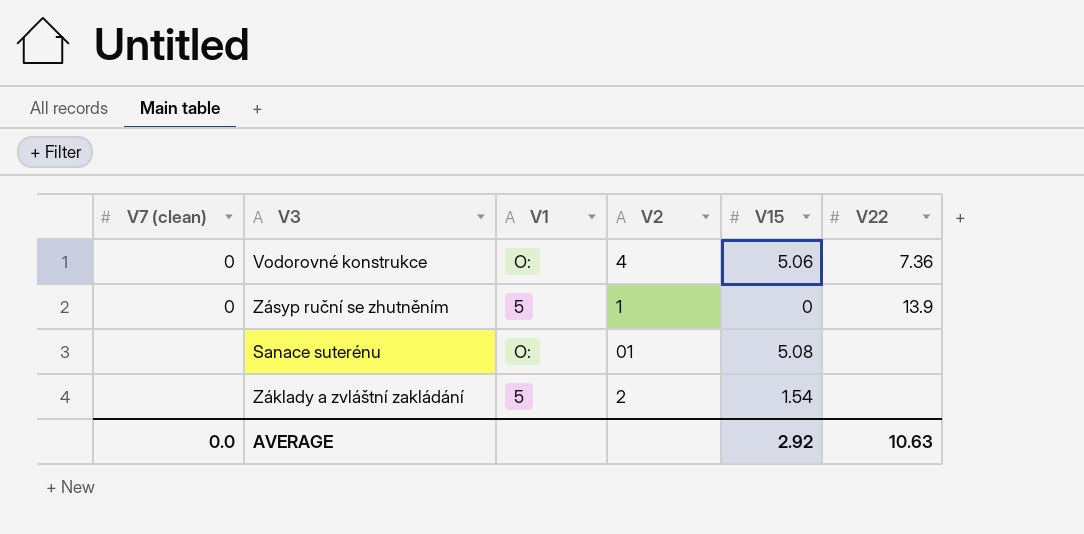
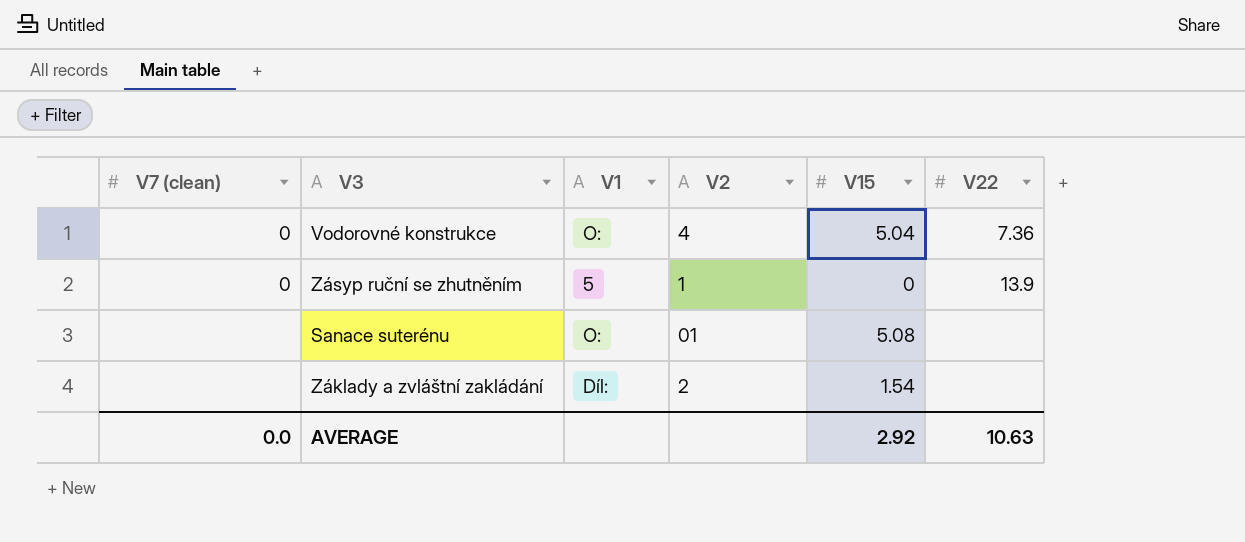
Vodorovné konstrukce | V15: 5.06 -> 5.04
Základy a zvláštní zakládání | V1: 5 -> Díl:

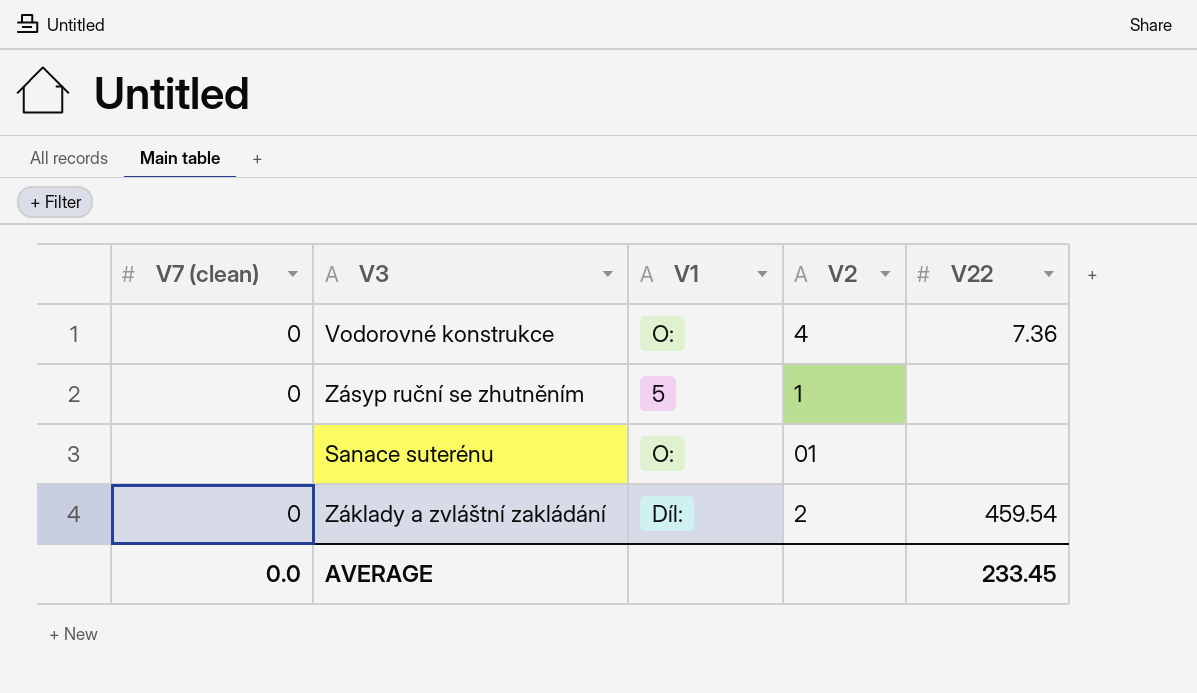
column V15 | position: 5 -> none
Zásyp ruční se zhutněním | V22: 13.9 -> none
Základy a zvláštní zakládání | V7 (clean): none -> 0
Základy a zvláštní zakládání | V22: none -> 459.54
AVERAGE | V22: 10.63 -> 233.45

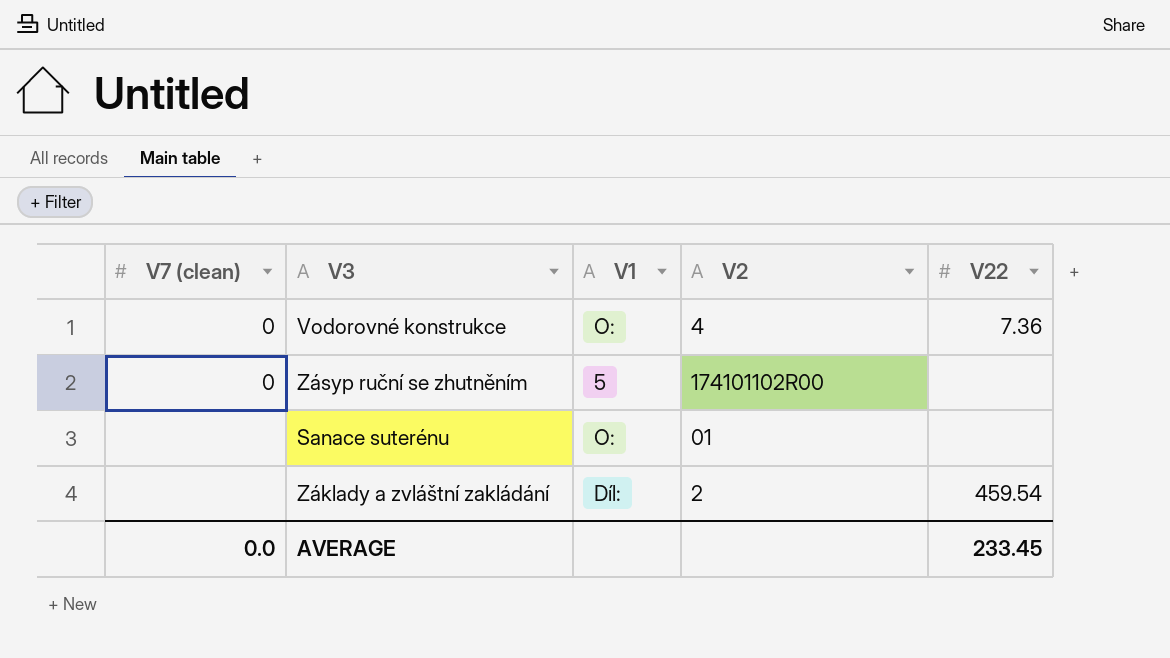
Zásyp ruční se zhutněním | V2: 1 -> 174101102R00
Základy a zvláštní zakládání | V7 (clean): 0 -> none

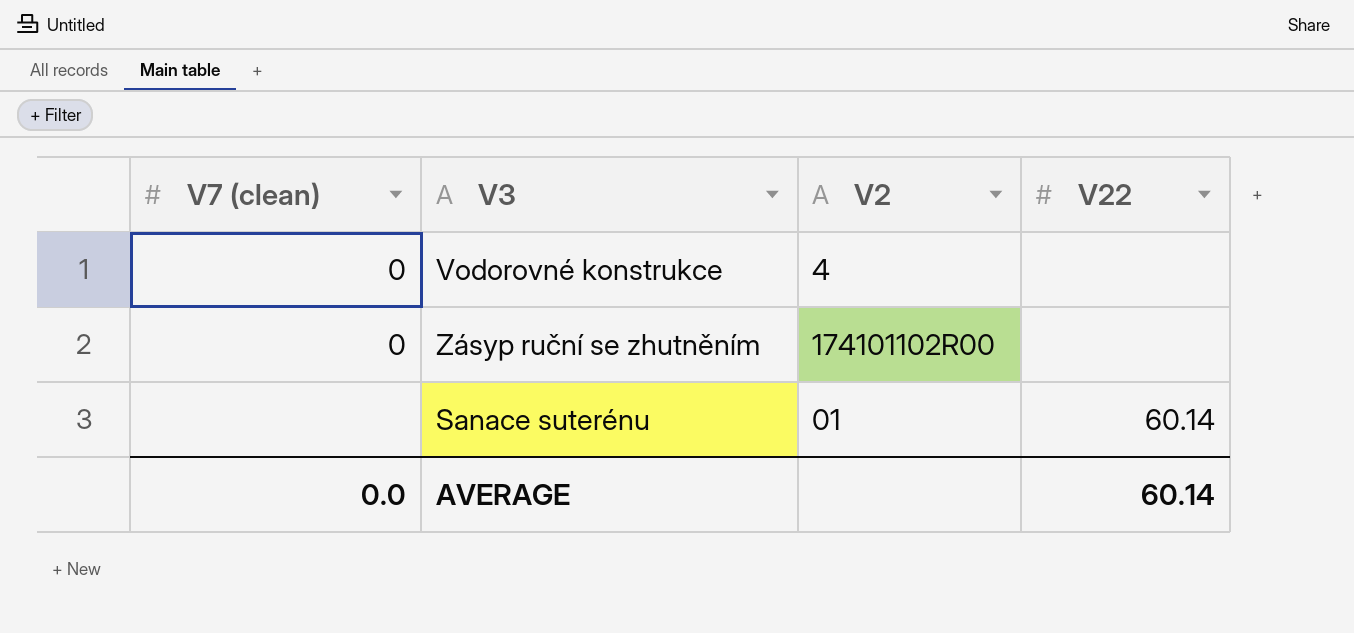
column V1 | position: 3 -> none
row Základy a zvláštní zakládání: none | Díl: | 2 | 459.54 -> none
Vodorovné konstrukce | V22: 7.36 -> none
Sanace suterénu | V22: none -> 60.14
AVERAGE | V22: 233.45 -> 60.14

